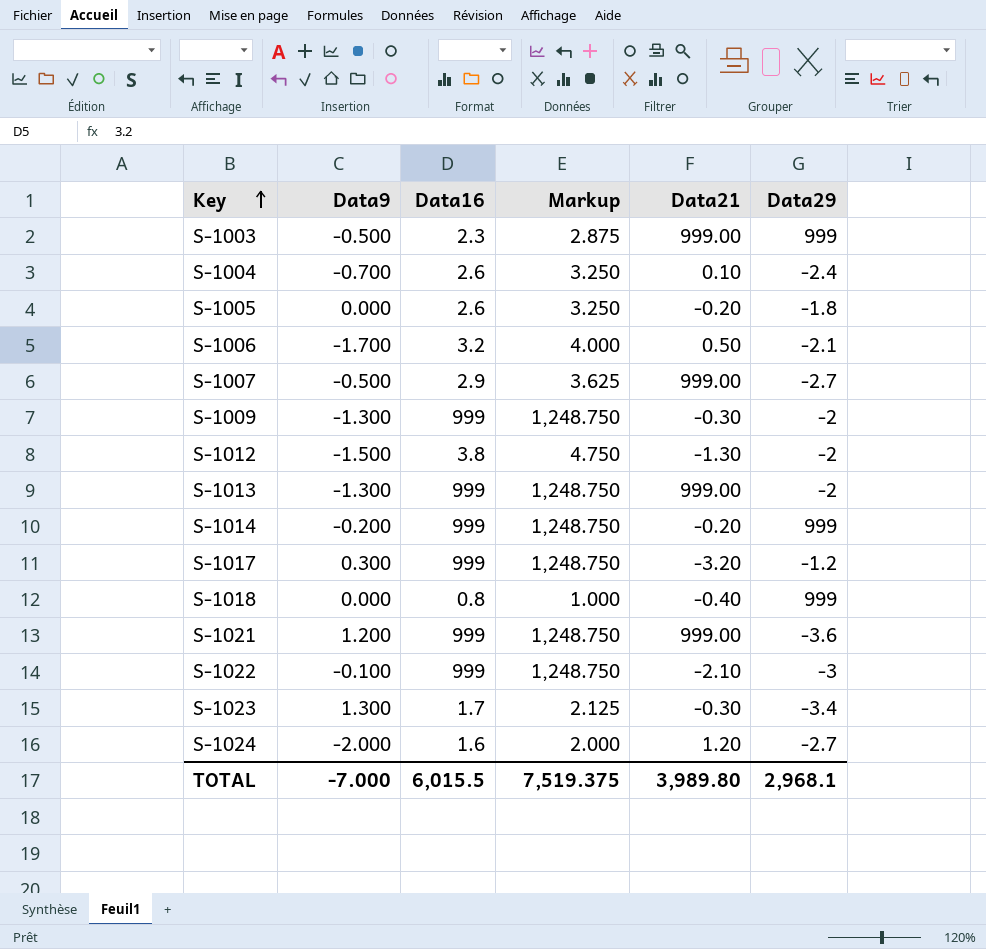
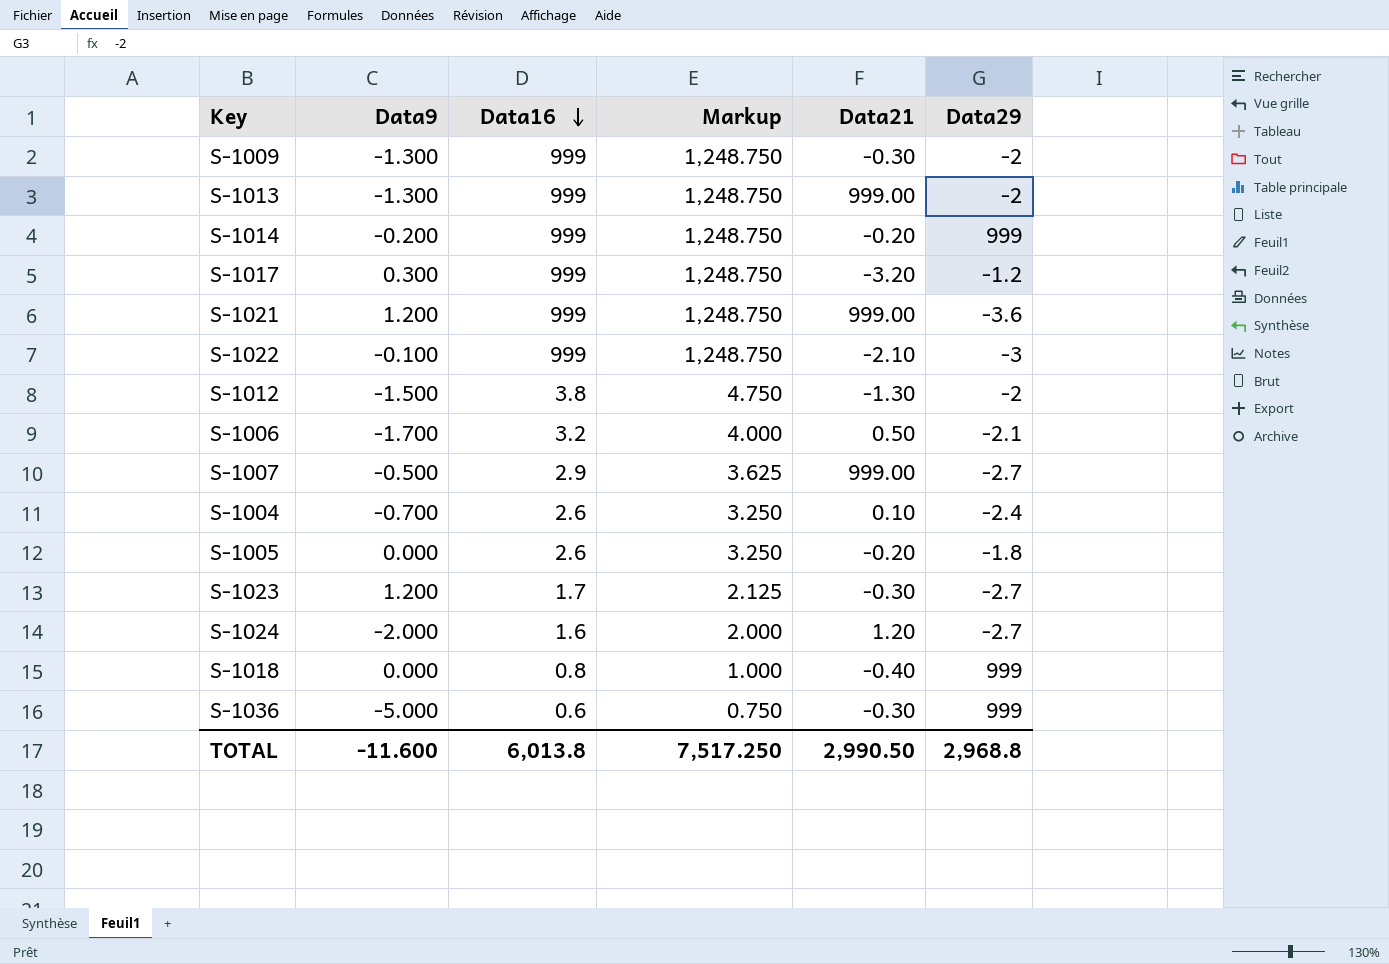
row order: Key ascending -> Data16 descending
row S-1003: -0.500 | 2.3 | 2.875 | 999.00 | 999 -> none
S-1023 | Data9: 1.300 -> 1.200
S-1023 | Data29: -3.4 -> -2.7
row S-1036: none -> -5.000 | 0.6 | 0.750 | -0.30 | 999
TOTAL | Data9: -7.000 -> -11.600
TOTAL | Data16: 6,015.5 -> 6,013.8
TOTAL | Markup: 7,519.375 -> 7,517.250
TOTAL | Data21: 3,989.80 -> 2,990.50
TOTAL | Data29: 2,968.1 -> 2,968.8

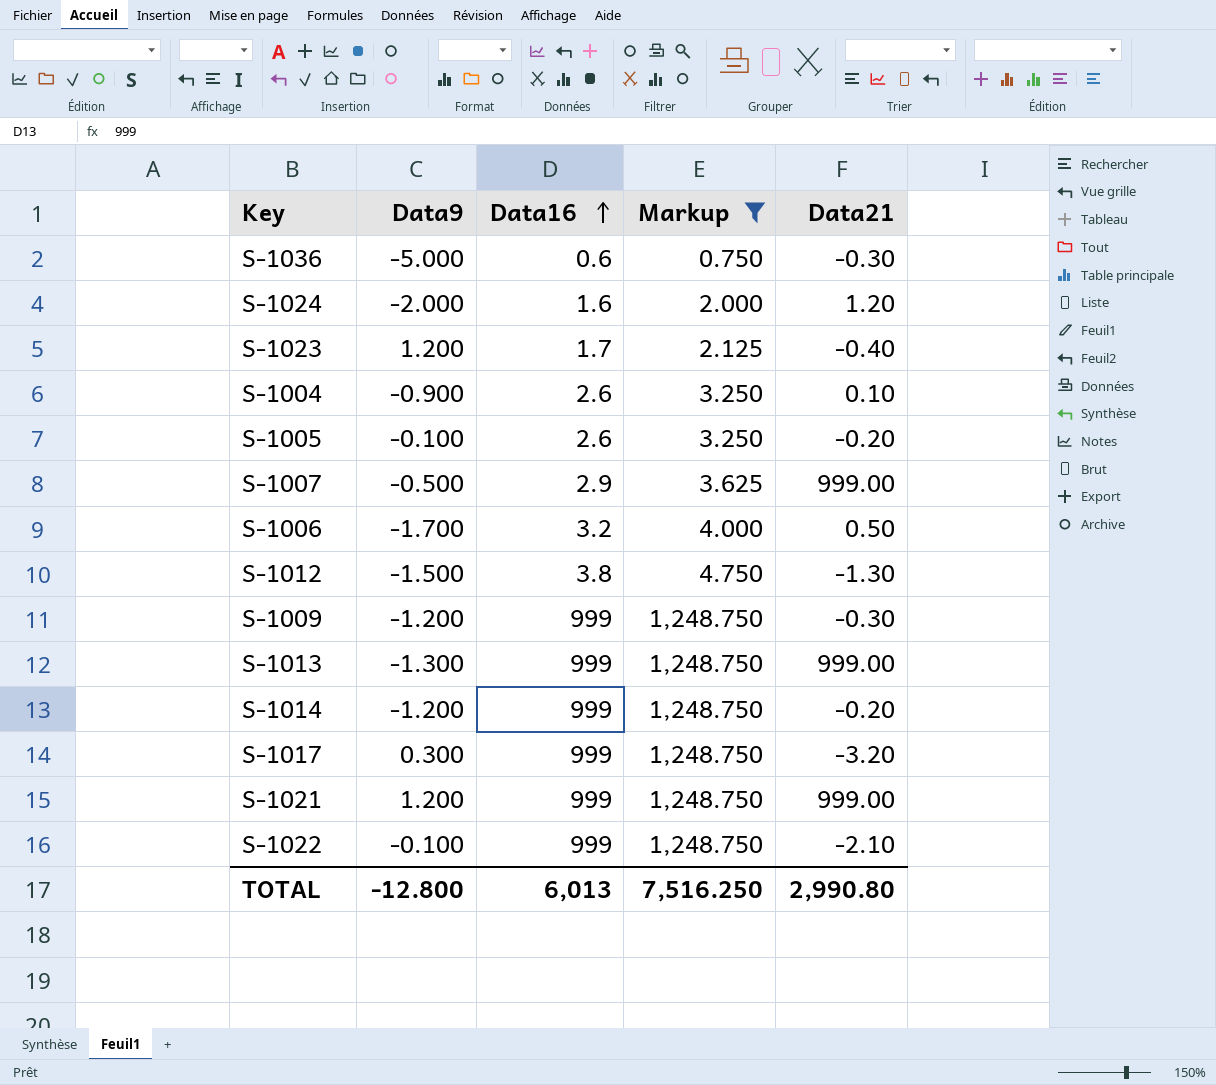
filter: none -> Markup != 1.000
row order: Data16 descending -> Data16 ascending
column Data29 | position: 6 -> none
S-1023 | Data21: -0.30 -> -0.40
S-1004 | Data9: -0.700 -> -0.900
S-1005 | Data9: 0.000 -> -0.100
S-1009 | Data9: -1.300 -> -1.200
S-1014 | Data9: -0.200 -> -1.200
TOTAL | Data9: -11.600 -> -12.800
TOTAL | Data16: 6,013.8 -> 6,013
TOTAL | Markup: 7,517.250 -> 7,516.250
TOTAL | Data21: 2,990.50 -> 2,990.80

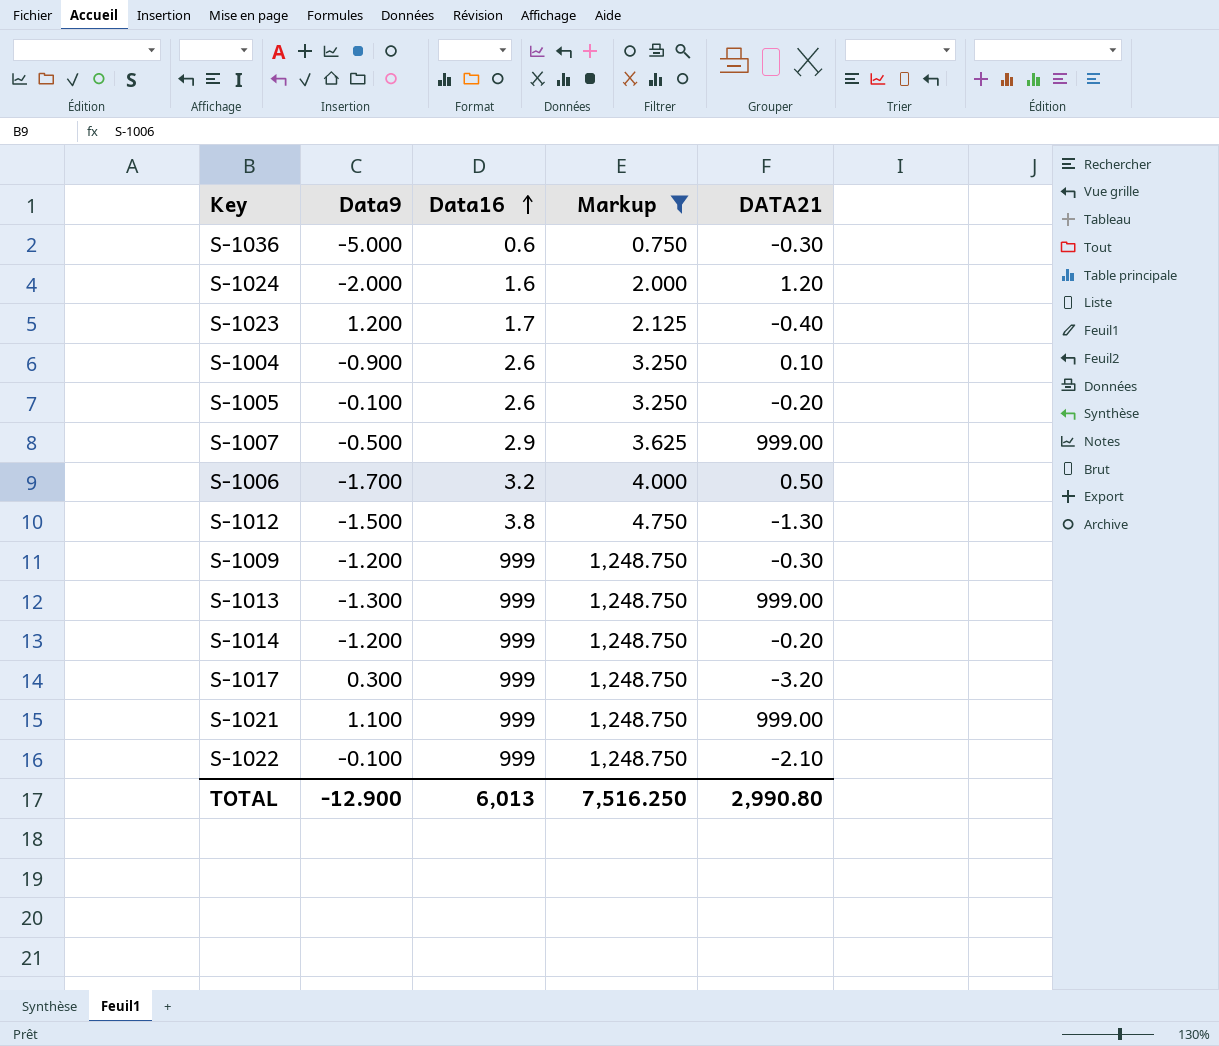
column name: Data21 -> DATA21
S-1021 | Data9: 1.200 -> 1.100
TOTAL | Data9: -12.800 -> -12.900

